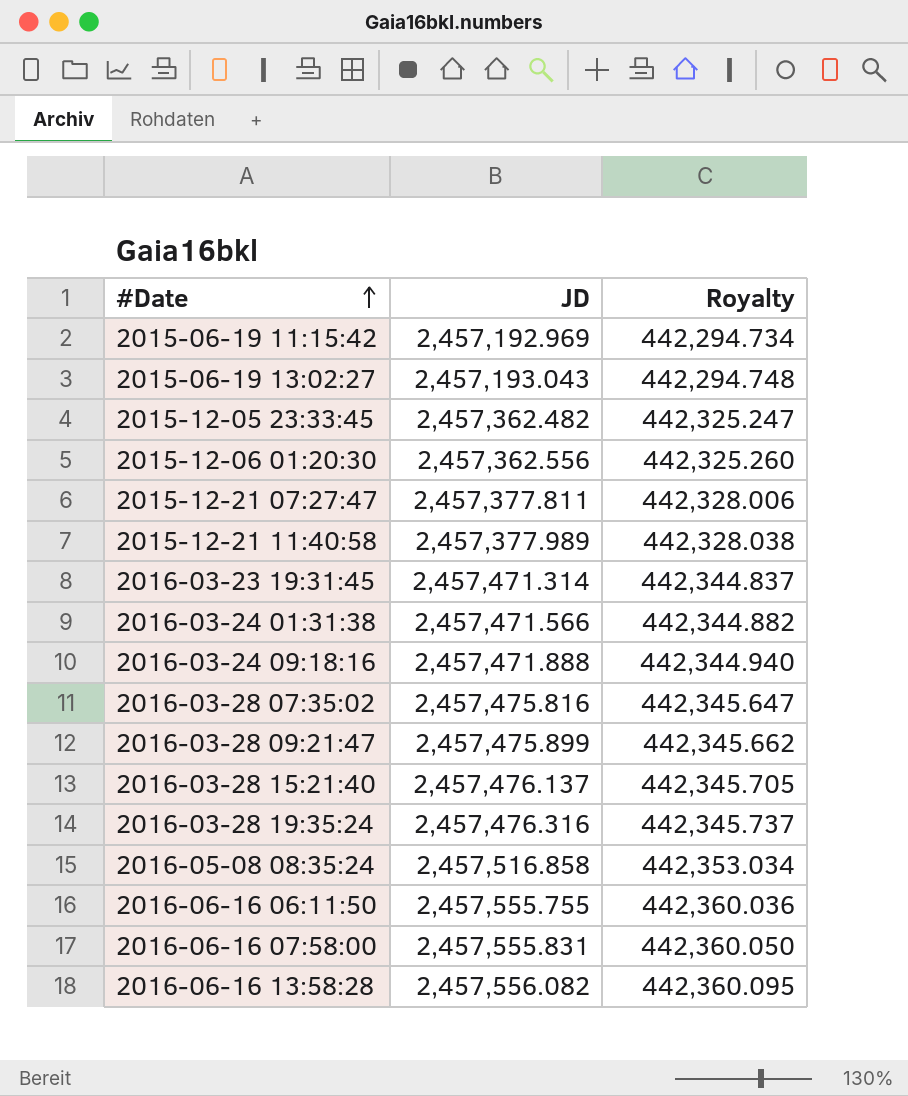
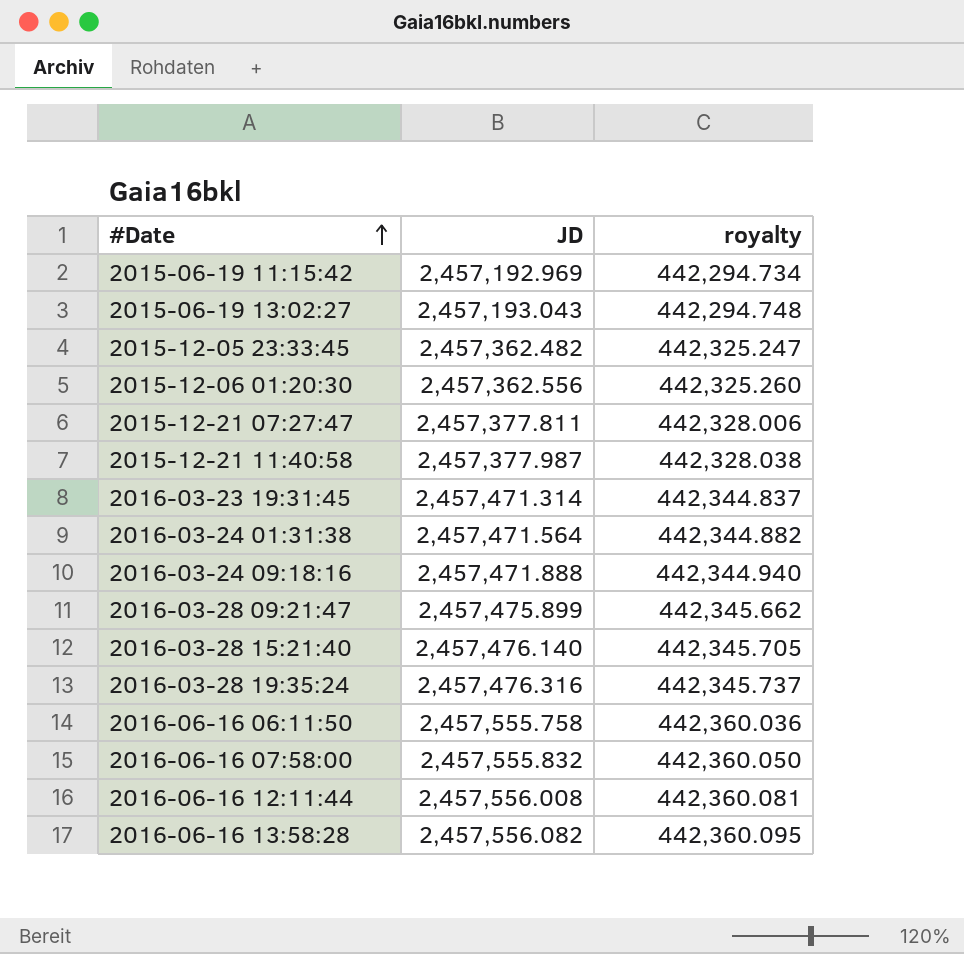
column name: Royalty -> royalty
row 2016-03-28 07:35:02: 2,457,475.816 | 442,345.647 -> none
row 2016-05-08 08:35:24: 2,457,516.858 | 442,353.034 -> none
2015-12-21 11:40:58 | JD: 2,457,377.989 -> 2,457,377.987
2016-03-24 01:31:38 | JD: 2,457,471.566 -> 2,457,471.564
2016-03-28 15:21:40 | JD: 2,457,476.137 -> 2,457,476.140
2016-06-16 06:11:50 | JD: 2,457,555.755 -> 2,457,555.758
2016-06-16 07:58:00 | JD: 2,457,555.831 -> 2,457,555.832
row 2016-06-16 12:11:44: none -> 2,457,556.008 | 442,360.081

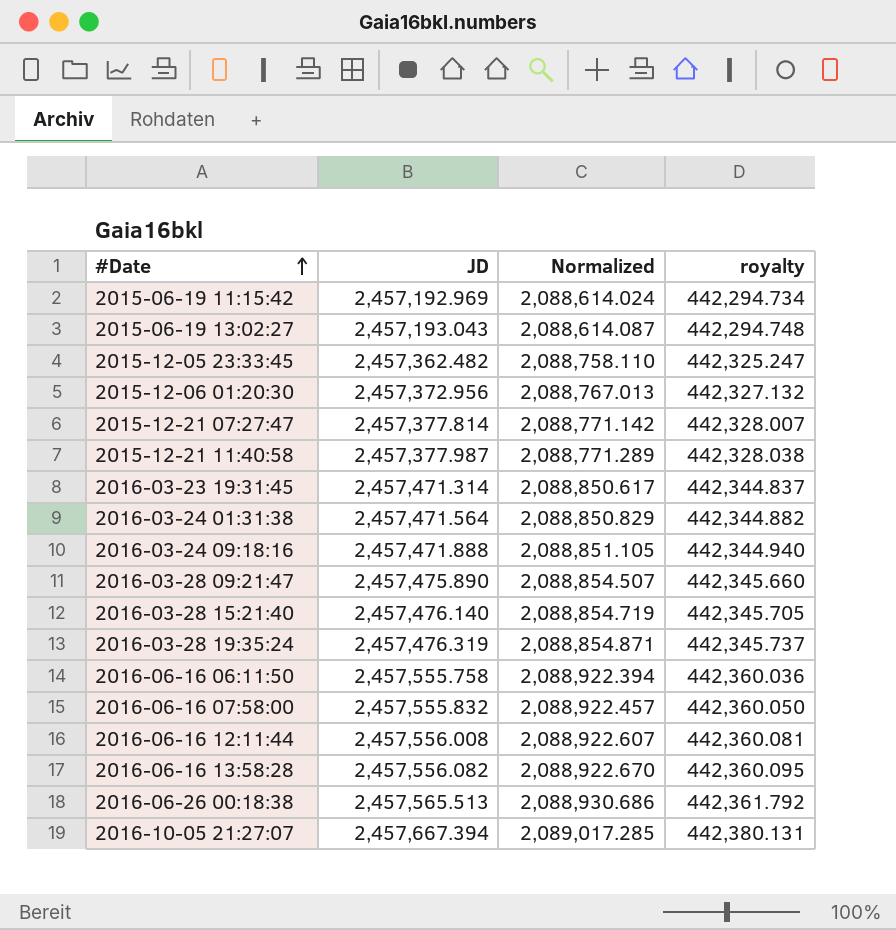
column Normalized | formula: none -> [JD] * 0.85
2015-12-06 01:20:30 | JD: 2,457,362.556 -> 2,457,372.956
2015-12-06 01:20:30 | royalty: 442,325.260 -> 442,327.132
2015-12-21 07:27:47 | JD: 2,457,377.811 -> 2,457,377.814
2015-12-21 07:27:47 | royalty: 442,328.006 -> 442,328.007
2016-03-28 09:21:47 | JD: 2,457,475.899 -> 2,457,475.890
2016-03-28 09:21:47 | royalty: 442,345.662 -> 442,345.660
2016-03-28 19:35:24 | JD: 2,457,476.316 -> 2,457,476.319
row 2016-06-26 00:18:38: none -> 2,457,565.513 | 2,088,930.686 | 442,361.792
row 2016-10-05 21:27:07: none -> 2,457,667.394 | 2,089,017.285 | 442,380.131

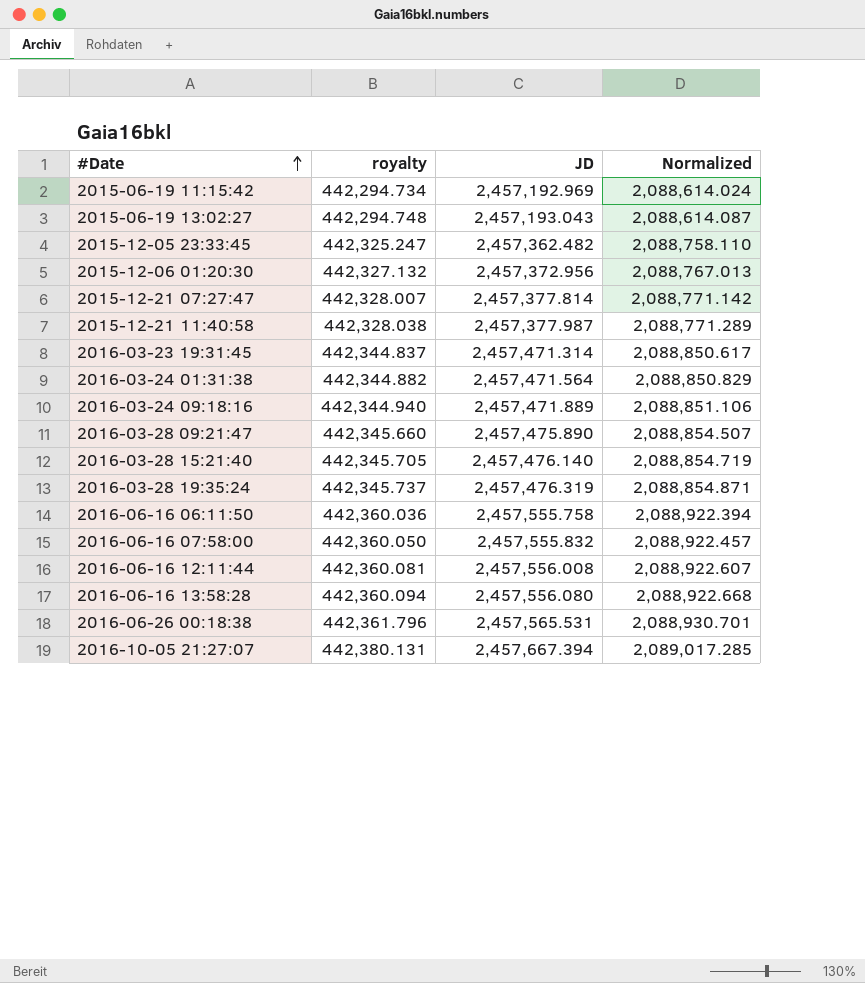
column royalty | position: 4 -> 2
2016-03-24 09:18:16 | JD: 2,457,471.888 -> 2,457,471.889
2016-03-24 09:18:16 | Normalized: 2,088,851.105 -> 2,088,851.106
2016-06-16 13:58:28 | royalty: 442,360.095 -> 442,360.094
2016-06-16 13:58:28 | JD: 2,457,556.082 -> 2,457,556.080
2016-06-16 13:58:28 | Normalized: 2,088,922.670 -> 2,088,922.668
2016-06-26 00:18:38 | royalty: 442,361.792 -> 442,361.796
2016-06-26 00:18:38 | JD: 2,457,565.513 -> 2,457,565.531
2016-06-26 00:18:38 | Normalized: 2,088,930.686 -> 2,088,930.701

